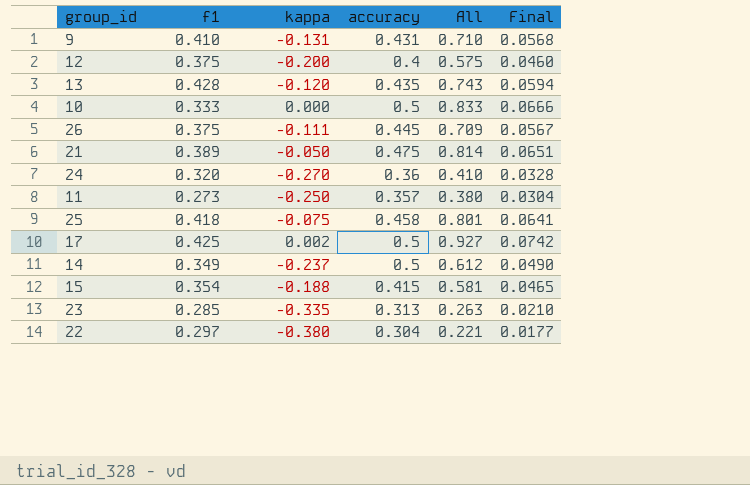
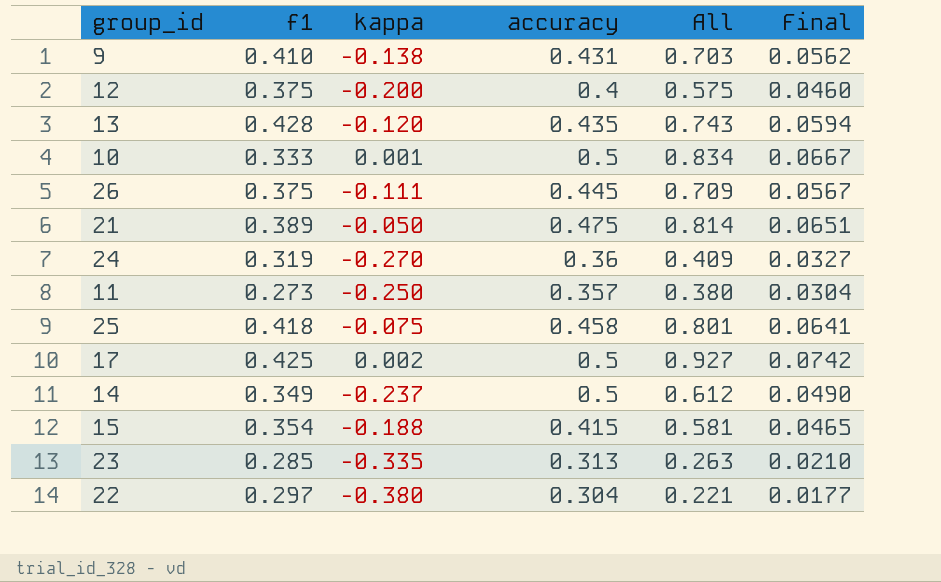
9 | kappa: -0.131 -> -0.138
9 | All: 0.710 -> 0.703
9 | Final: 0.0568 -> 0.0562
10 | kappa: 0.000 -> 0.001
10 | All: 0.833 -> 0.834
10 | Final: 0.0666 -> 0.0667
24 | f1: 0.320 -> 0.319
24 | All: 0.410 -> 0.409
24 | Final: 0.0328 -> 0.0327

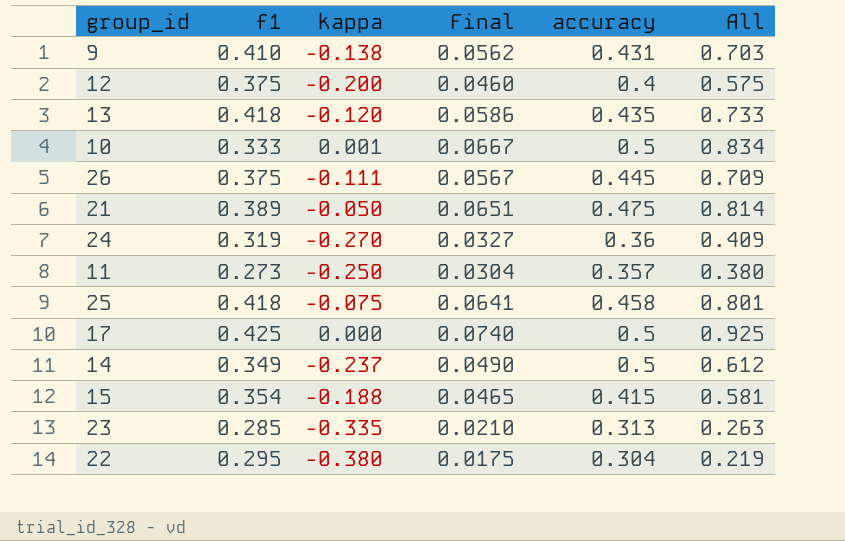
column Final | position: 6 -> 4
13 | f1: 0.428 -> 0.418
13 | Final: 0.0594 -> 0.0586
13 | All: 0.743 -> 0.733
17 | kappa: 0.002 -> 0.000
17 | Final: 0.0742 -> 0.0740
17 | All: 0.927 -> 0.925
22 | f1: 0.297 -> 0.295
22 | Final: 0.0177 -> 0.0175
22 | All: 0.221 -> 0.219

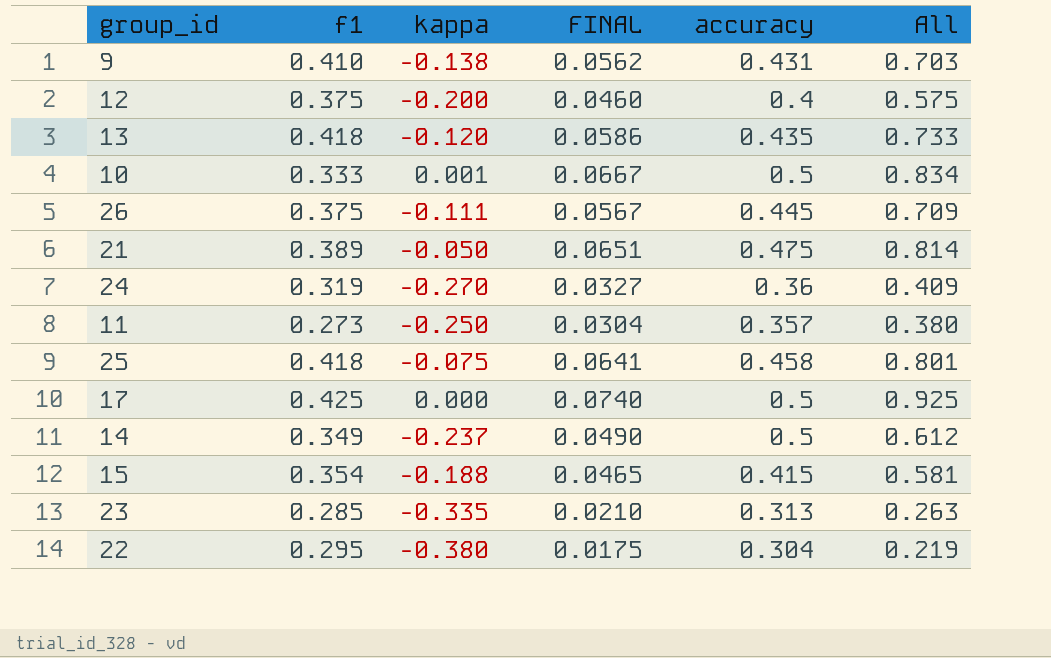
column name: Final -> FINAL

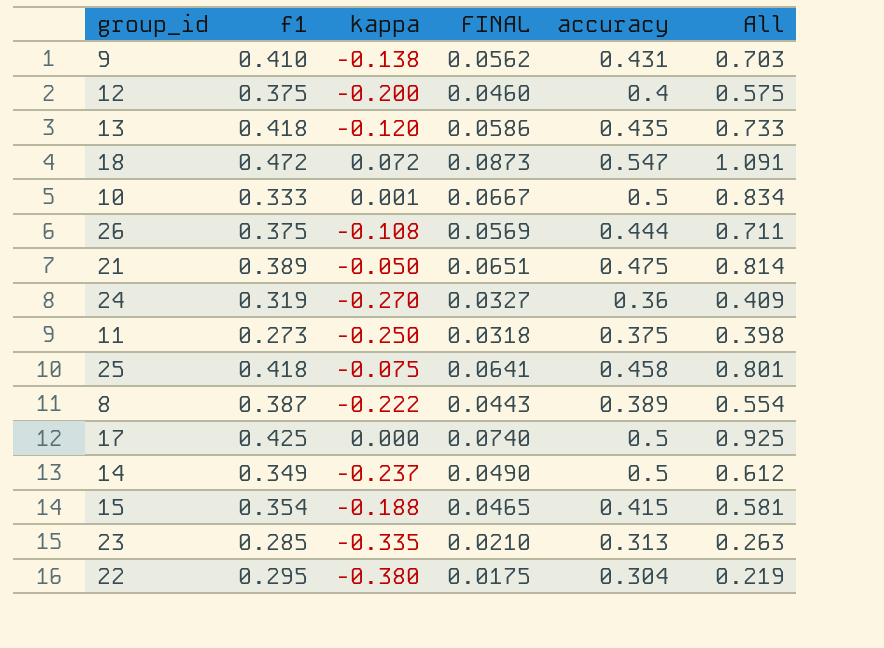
row 18: none -> 0.472 | 0.072 | 0.0873 | 0.547 | 1.091
26 | kappa: -0.111 -> -0.108
26 | FINAL: 0.0567 -> 0.0569
26 | accuracy: 0.445 -> 0.444
26 | All: 0.709 -> 0.711
11 | FINAL: 0.0304 -> 0.0318
11 | accuracy: 0.357 -> 0.375
11 | All: 0.380 -> 0.398
row 8: none -> 0.387 | -0.222 | 0.0443 | 0.389 | 0.554

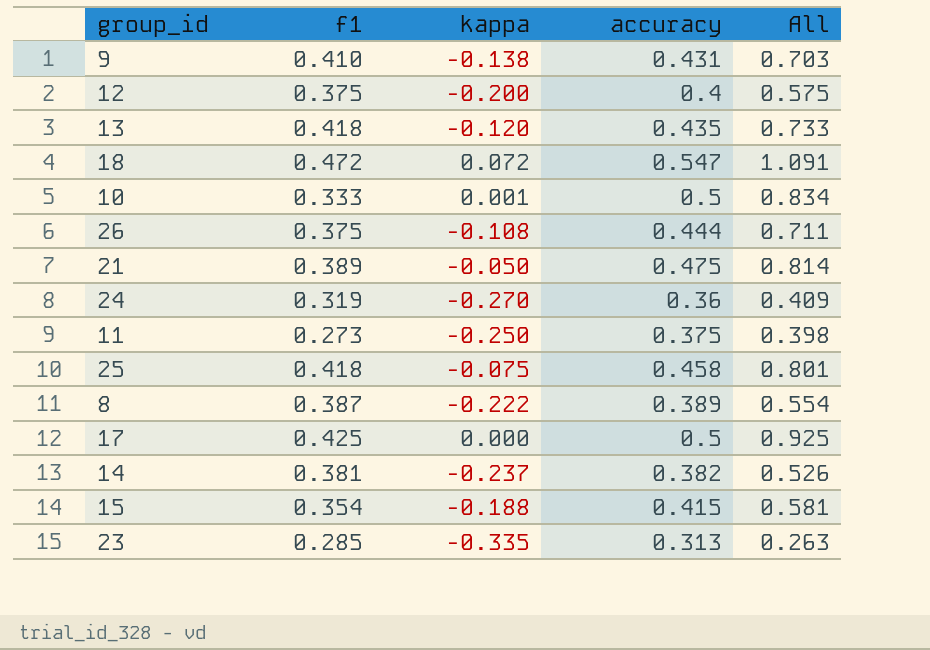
column FINAL | formula: [All] * 0.08 -> none
row 22: 0.295 | -0.380 | 0.0175 | 0.304 | 0.219 -> none
14 | f1: 0.349 -> 0.381
14 | accuracy: 0.5 -> 0.382
14 | All: 0.612 -> 0.526

